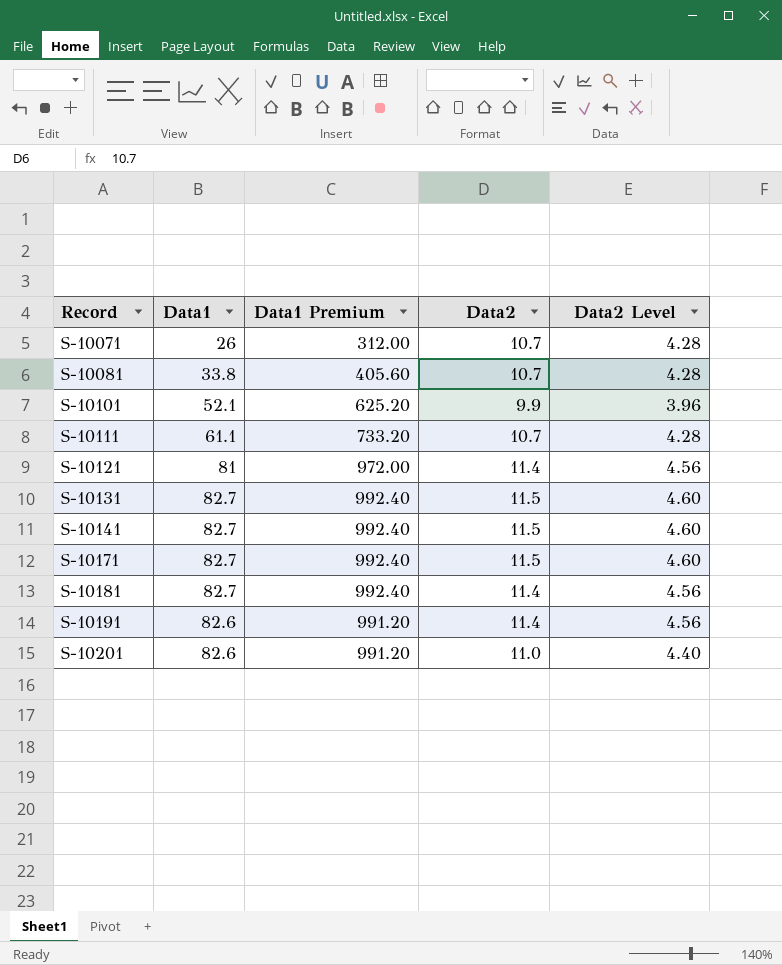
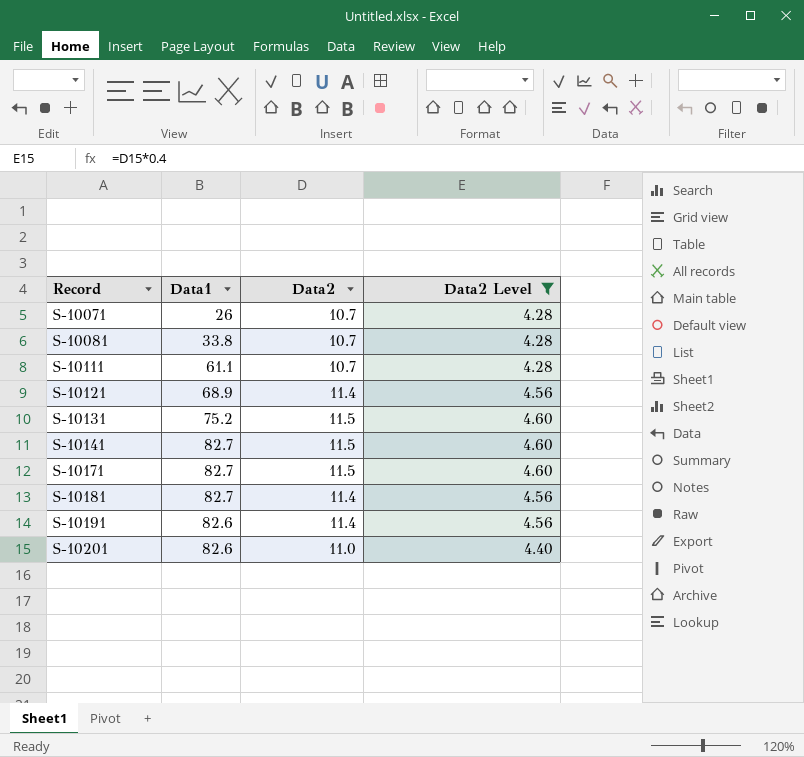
filter: none -> Data2 Level != 3.96
column Data1 Premium | formula: [Data1] * 12 -> none
S-10121 | Data1: 81 -> 68.9
S-10131 | Data1: 82.7 -> 75.2

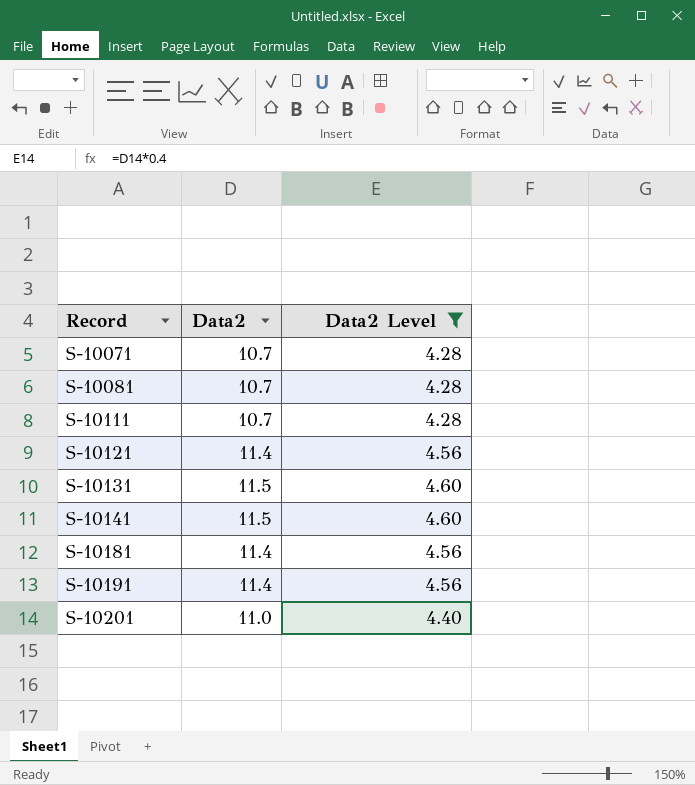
column Data1 | position: 2 -> none
row S-10171: 82.7 | 11.5 | 4.60 -> none

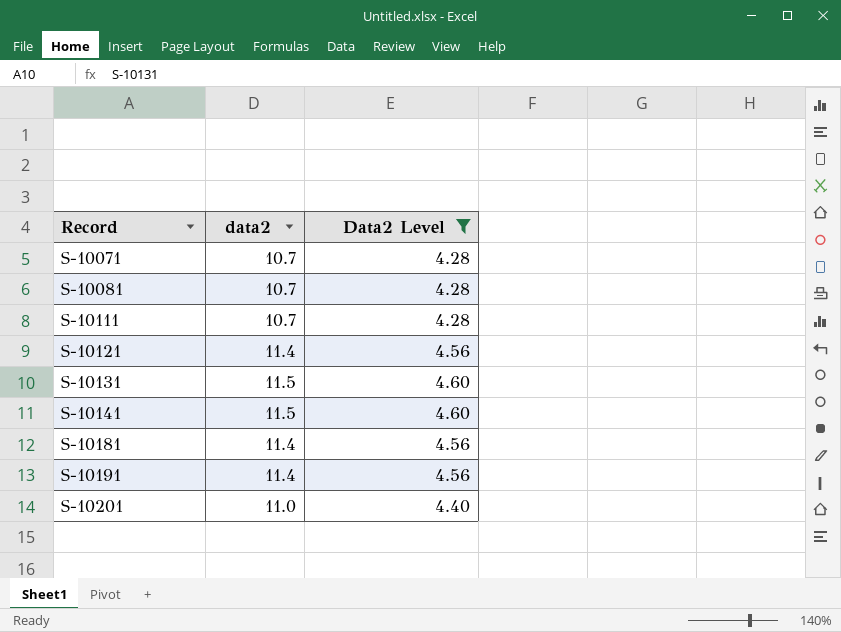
column name: Data2 -> data2

